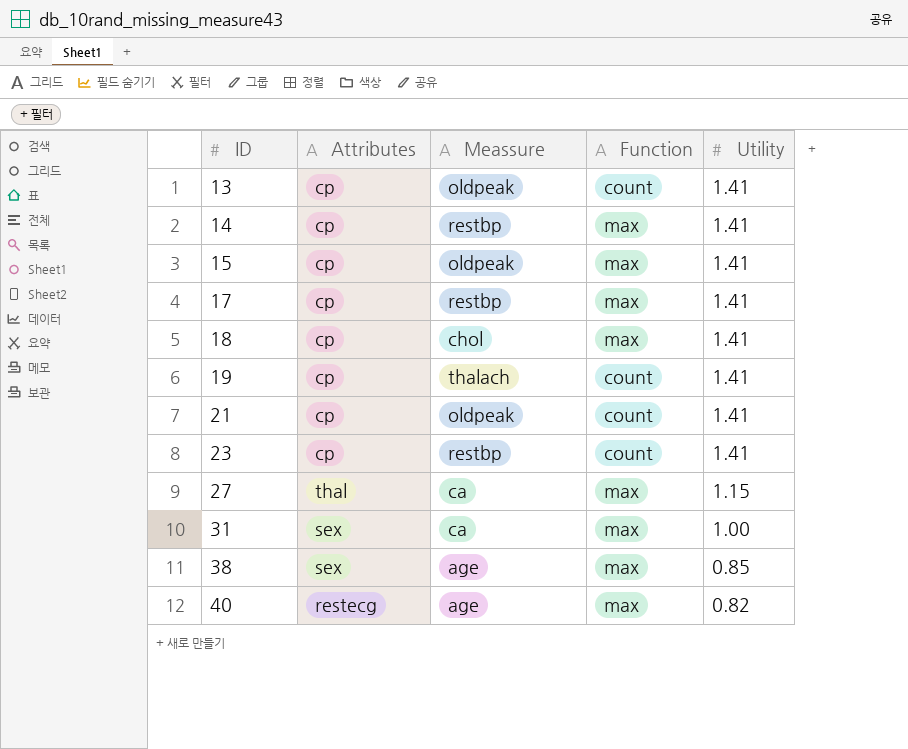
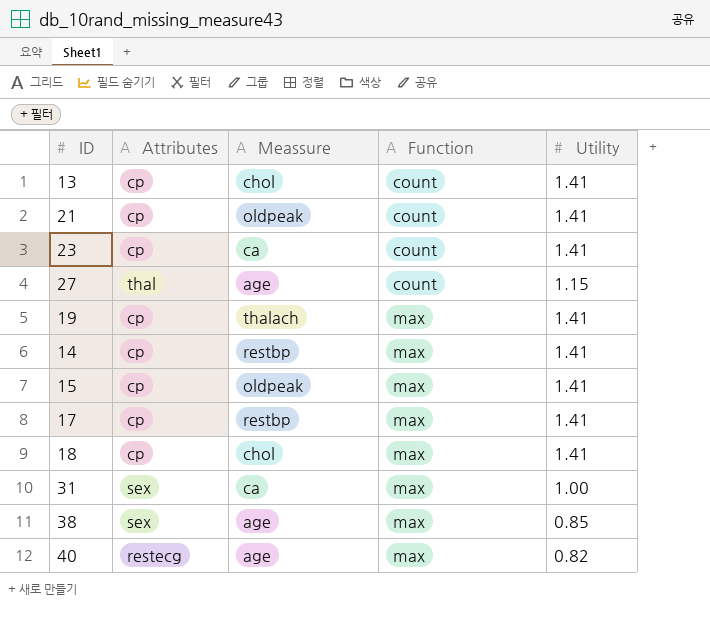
row order: ID ascending -> Function ascending
13 | Meassure: oldpeak -> chol
23 | Meassure: restbp -> ca
27 | Meassure: ca -> age
27 | Function: max -> count
19 | Function: count -> max

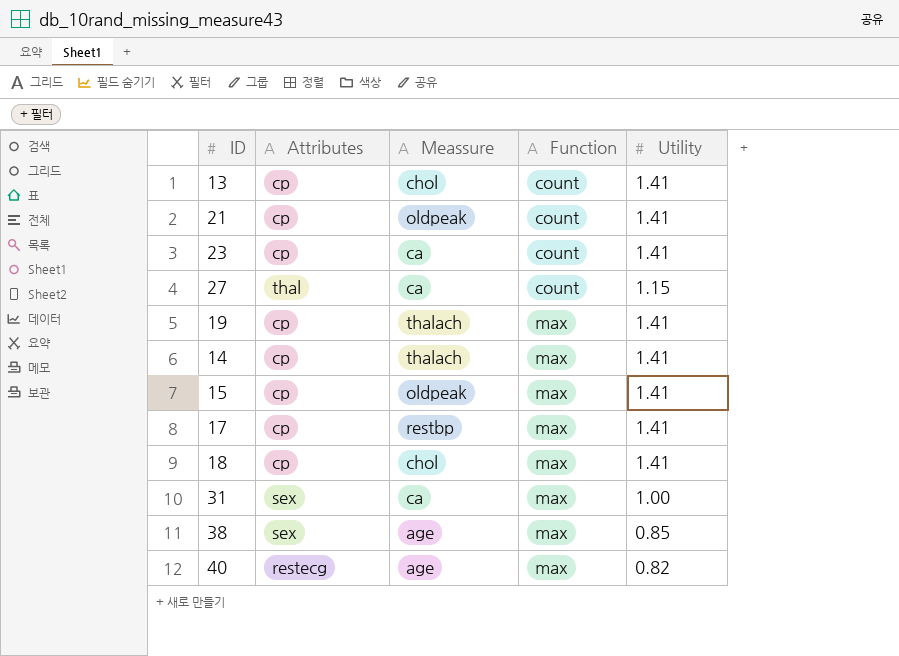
27 | Meassure: age -> ca
14 | Meassure: restbp -> thalach

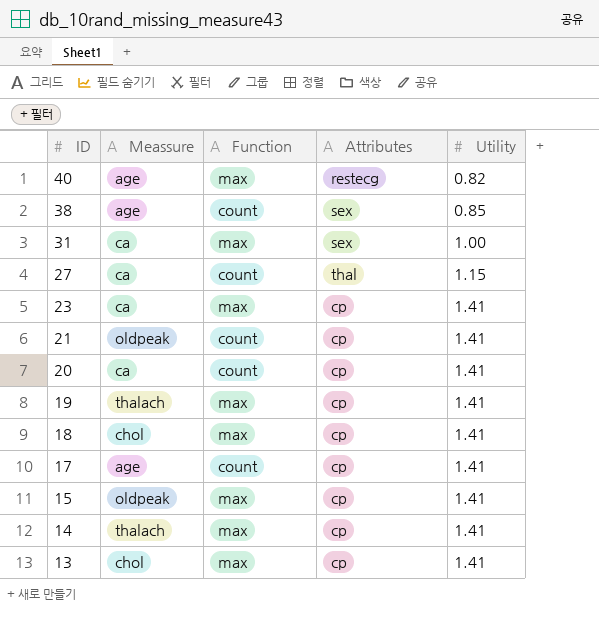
row order: Function ascending -> ID descending
column Attributes | position: 2 -> 4
38 | Function: max -> count
23 | Function: count -> max
row 20: none -> ca | count | cp | 1.41
17 | Meassure: restbp -> age
17 | Function: max -> count
13 | Function: count -> max

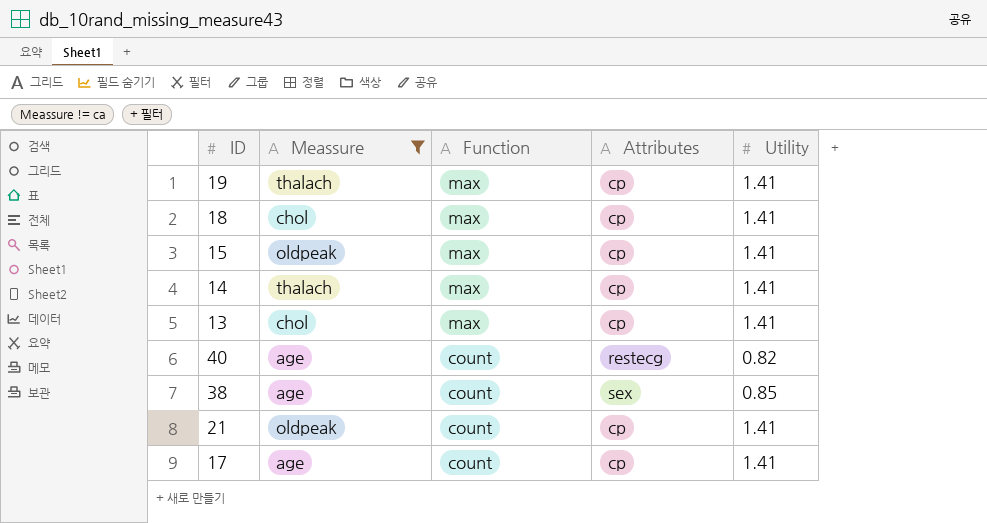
filter: none -> Meassure != ca
row order: ID descending -> Function descending
40 | Function: max -> count

